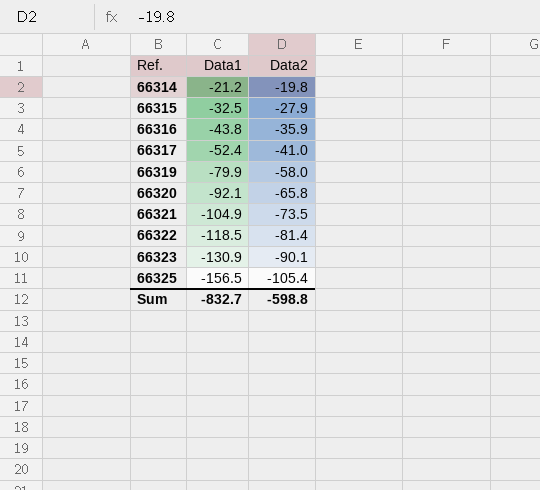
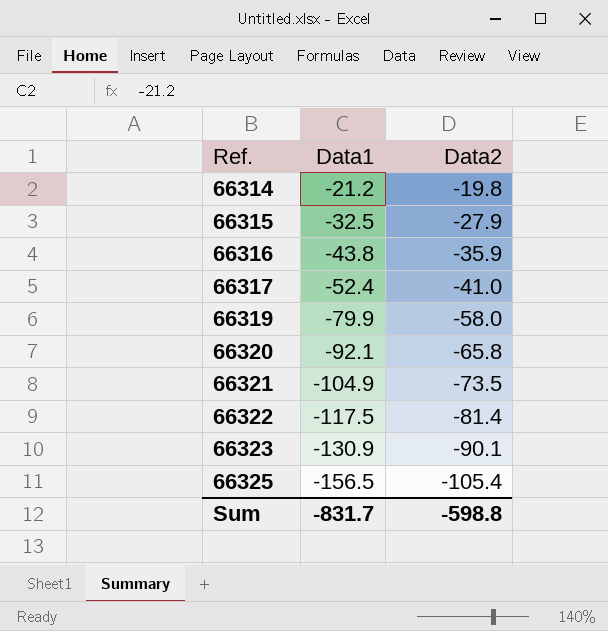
66322 | Data1: -118.5 -> -117.5
Sum | Data1: -832.7 -> -831.7

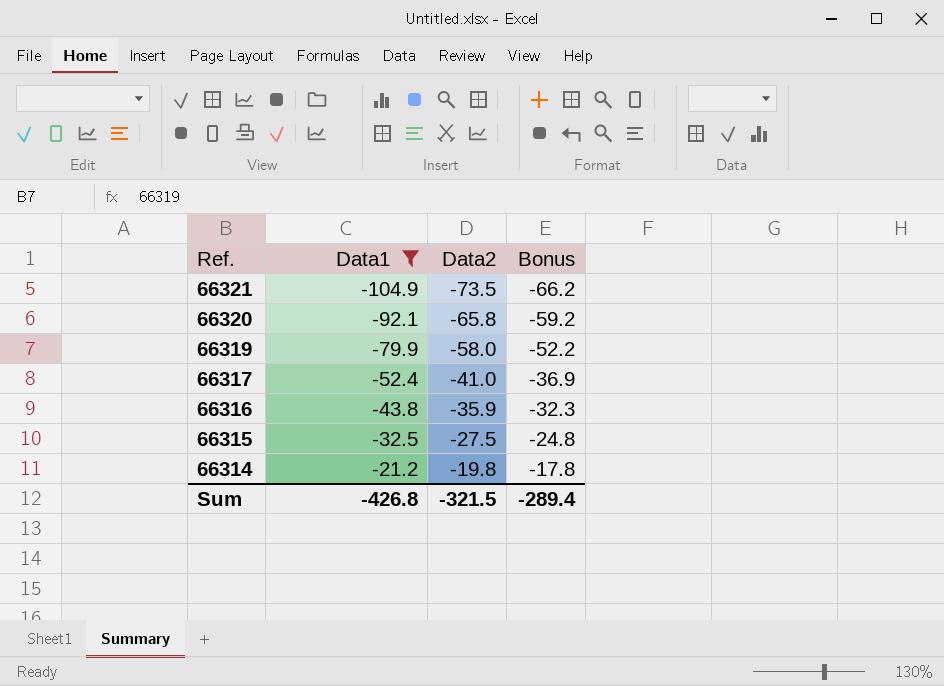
filter: none -> Data1 >= -104.9
row order: Ref. ascending -> Ref. descending
column Bonus | formula: none -> [Data2] * 0.9
66315 | Data2: -27.9 -> -27.5
Sum | Data1: -831.7 -> -426.8
Sum | Data2: -598.8 -> -321.5

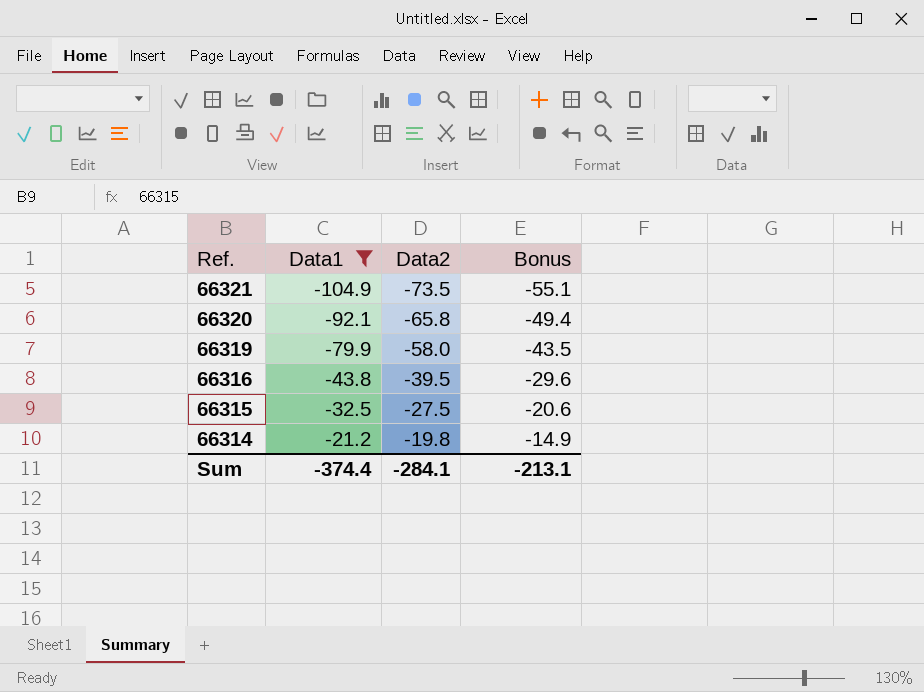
column Bonus | formula: [Data2] * 0.9 -> [Data2] * 0.75
row 66317: -52.4 | -41.0 | -36.9 -> none
66316 | Data2: -35.9 -> -39.5
Sum | Data1: -426.8 -> -374.4
Sum | Data2: -321.5 -> -284.1
Sum | Bonus: -289.4 -> -213.1

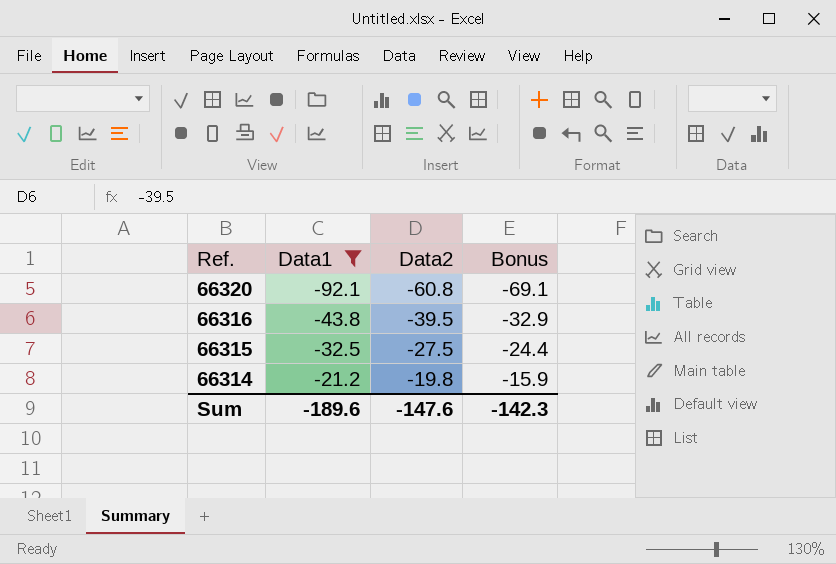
column Bonus | formula: [Data2] * 0.75 -> [Data1] * 0.75
row 66321: -104.9 | -73.5 | -55.1 -> none
row 66319: -79.9 | -58.0 | -43.5 -> none
66320 | Data2: -65.8 -> -60.8
Sum | Data1: -374.4 -> -189.6
Sum | Data2: -284.1 -> -147.6
Sum | Bonus: -213.1 -> -142.3

